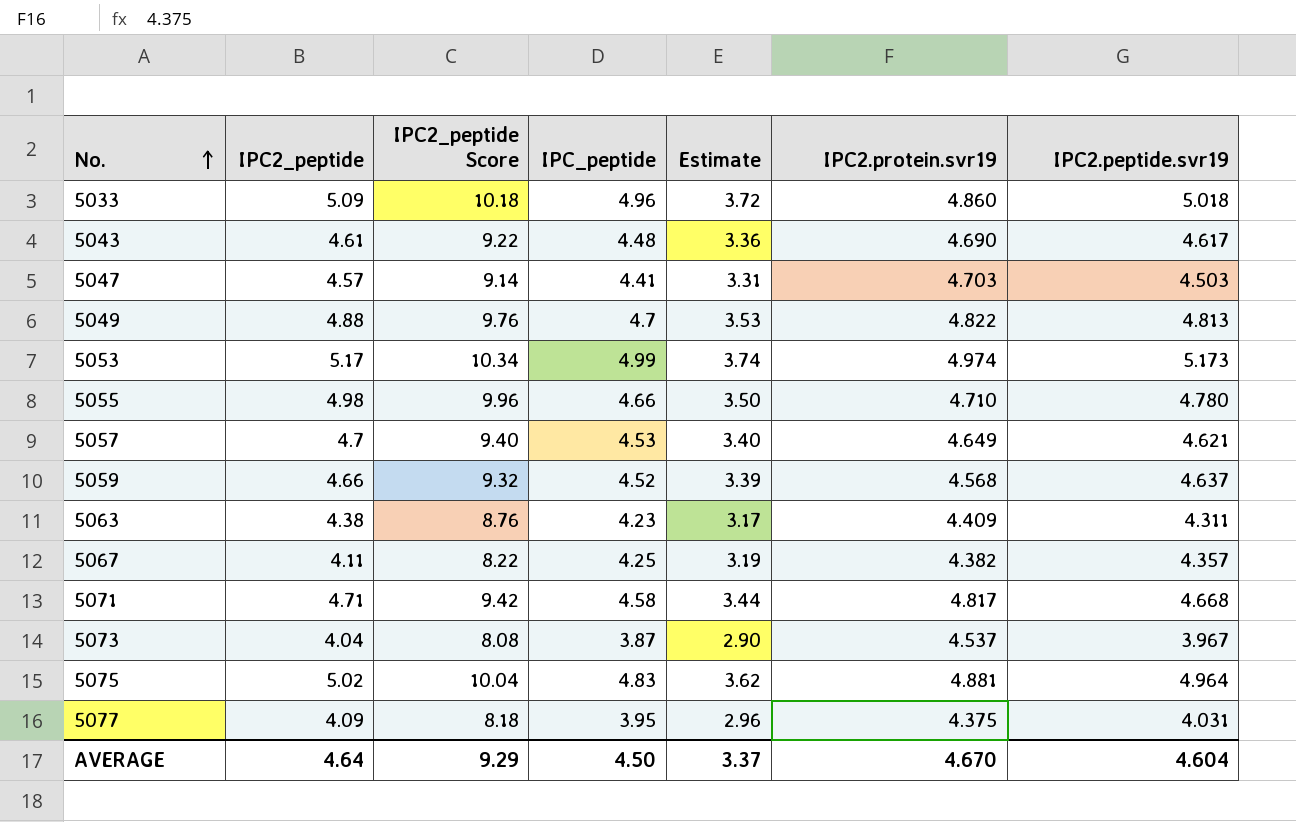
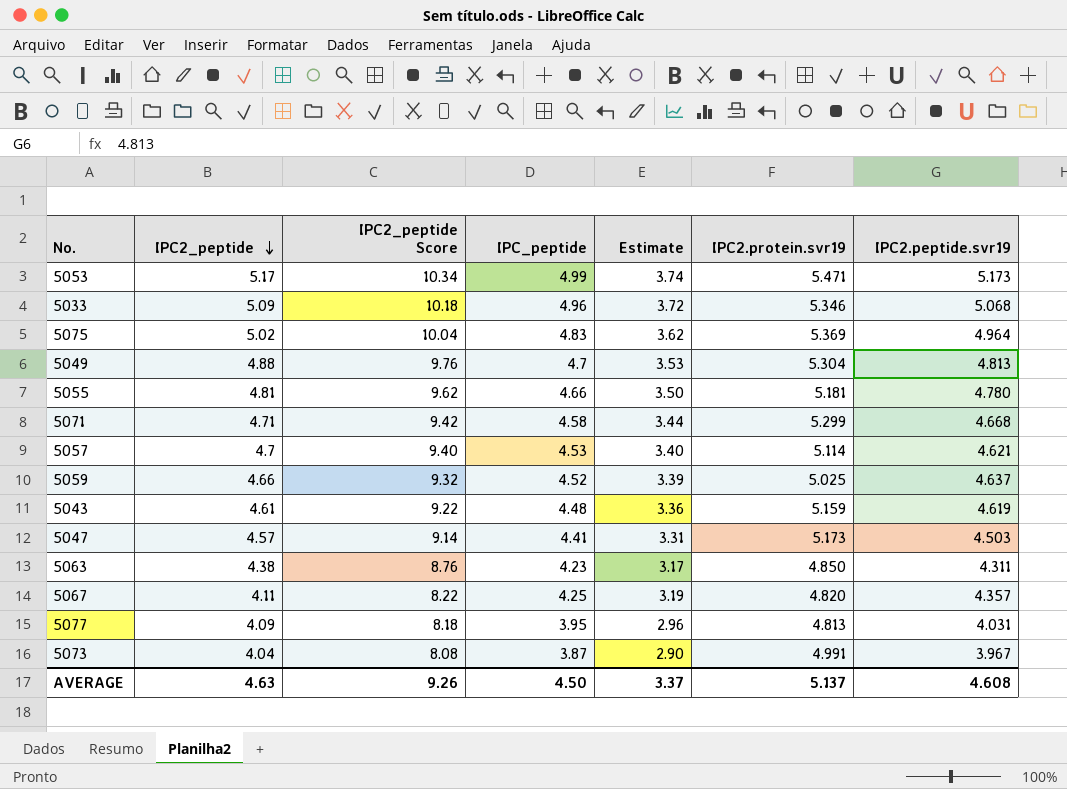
row order: No. ascending -> IPC2_peptide descending
5053 | IPC2.protein.svr19: 4.974 -> 5.471
5033 | IPC2.protein.svr19: 4.860 -> 5.346
5033 | IPC2.peptide.svr19: 5.018 -> 5.068
5075 | IPC2.protein.svr19: 4.881 -> 5.369
5049 | IPC2.protein.svr19: 4.822 -> 5.304
5055 | IPC2_peptide: 4.98 -> 4.81
5055 | IPC2_peptide Score: 9.96 -> 9.62
5055 | IPC2.protein.svr19: 4.710 -> 5.181
5071 | IPC2.protein.svr19: 4.817 -> 5.299
5057 | IPC2.protein.svr19: 4.649 -> 5.114
5059 | IPC2.protein.svr19: 4.568 -> 5.025
5043 | IPC2.protein.svr19: 4.690 -> 5.159
5043 | IPC2.peptide.svr19: 4.617 -> 4.619
5047 | IPC2.protein.svr19: 4.703 -> 5.173
5063 | IPC2.protein.svr19: 4.409 -> 4.850
5067 | IPC2.protein.svr19: 4.382 -> 4.820
5077 | IPC2.protein.svr19: 4.375 -> 4.813
5073 | IPC2.protein.svr19: 4.537 -> 4.991
AVERAGE | IPC2_peptide: 4.64 -> 4.63
AVERAGE | IPC2_peptide Score: 9.29 -> 9.26
AVERAGE | IPC2.protein.svr19: 4.670 -> 5.137
AVERAGE | IPC2.peptide.svr19: 4.604 -> 4.608

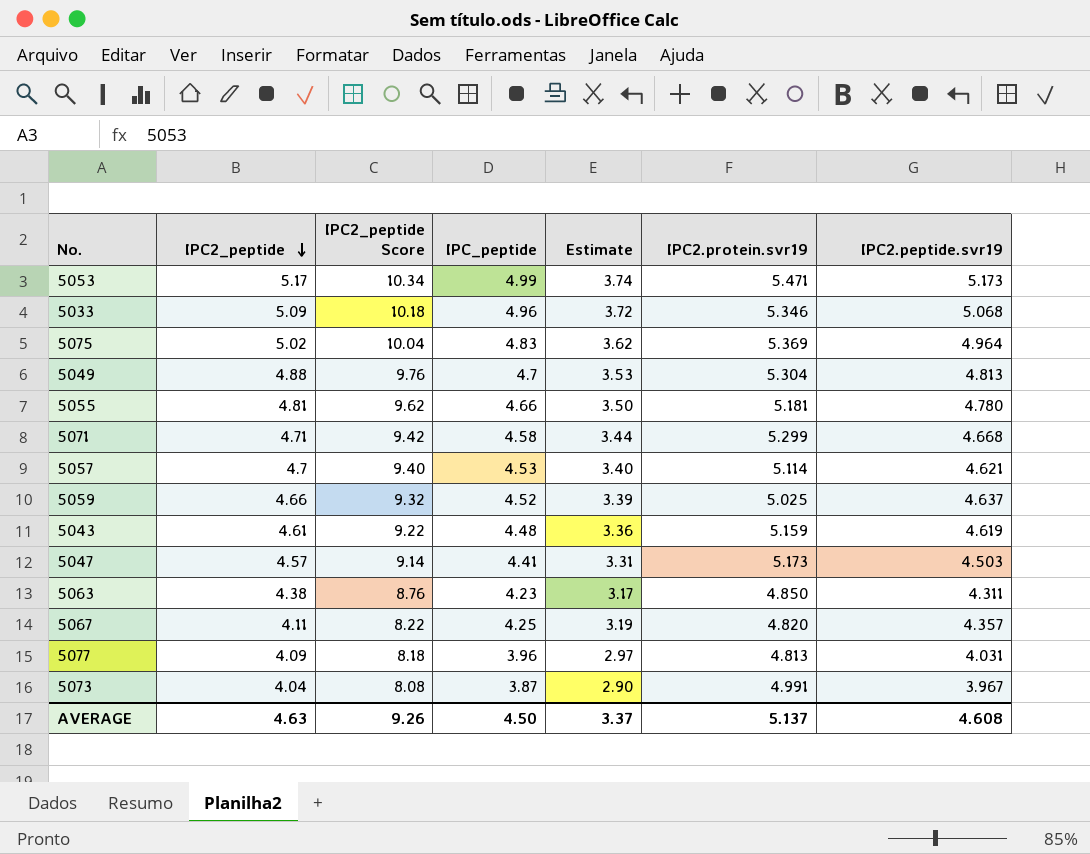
5077 | IPC_peptide: 3.95 -> 3.96
5077 | Estimate: 2.96 -> 2.97

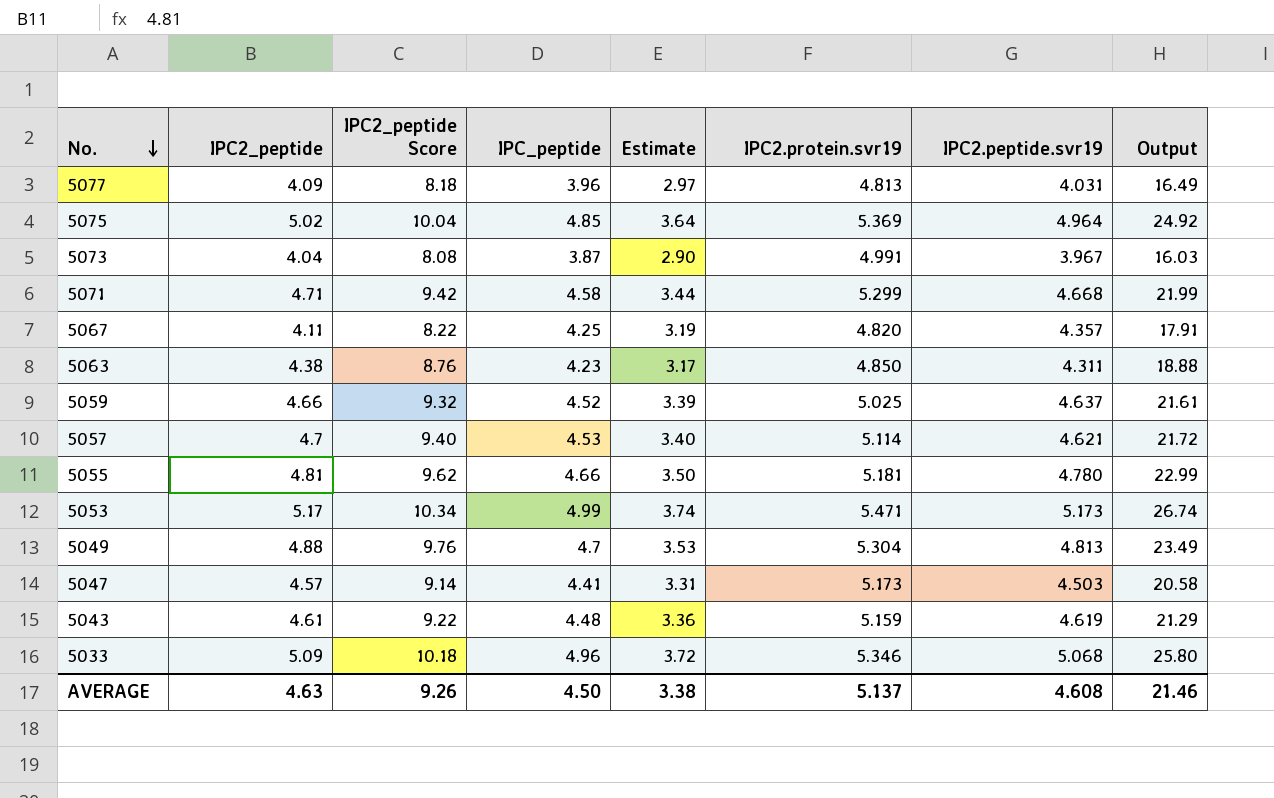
row order: IPC2_peptide descending -> No. descending
column Output | formula: none -> [IPC2_peptide] * [IPC2.peptide.svr19]
5075 | IPC_peptide: 4.83 -> 4.85
5075 | Estimate: 3.62 -> 3.64
AVERAGE | Estimate: 3.37 -> 3.38

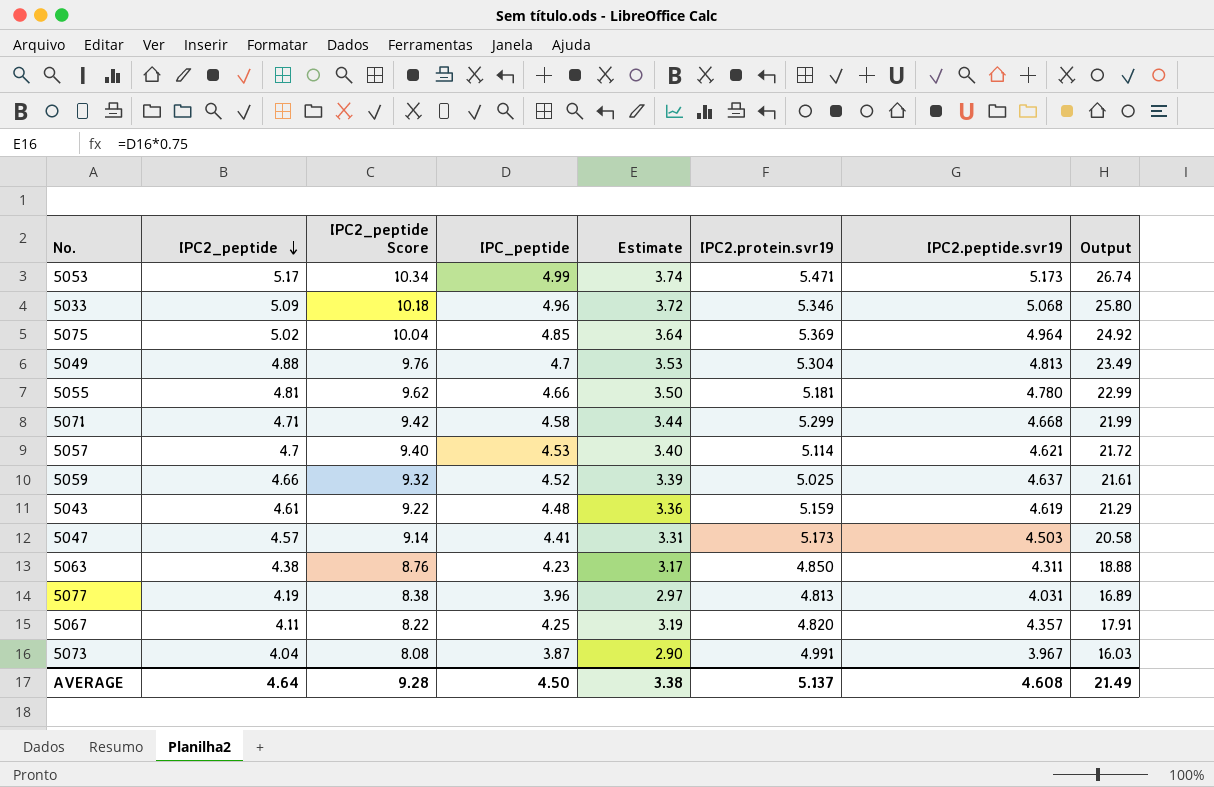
row order: No. descending -> IPC2_peptide descending
5077 | IPC2_peptide: 4.09 -> 4.19
5077 | IPC2_peptide Score: 8.18 -> 8.38
5077 | Output: 16.49 -> 16.89
AVERAGE | IPC2_peptide: 4.63 -> 4.64
AVERAGE | IPC2_peptide Score: 9.26 -> 9.28
AVERAGE | Output: 21.46 -> 21.49

